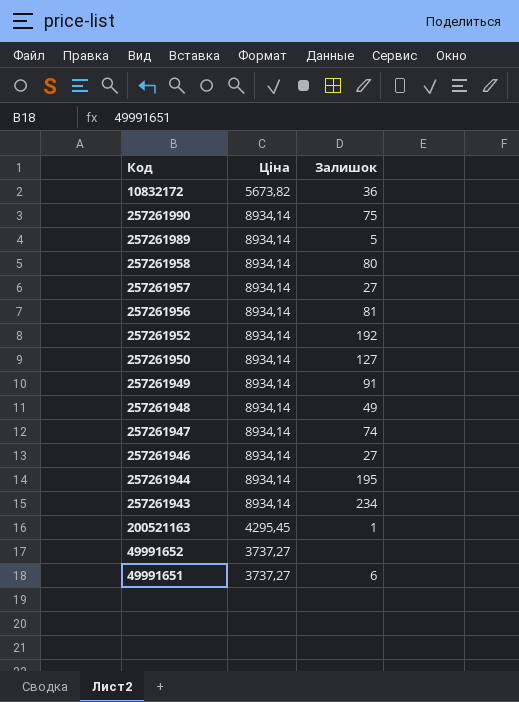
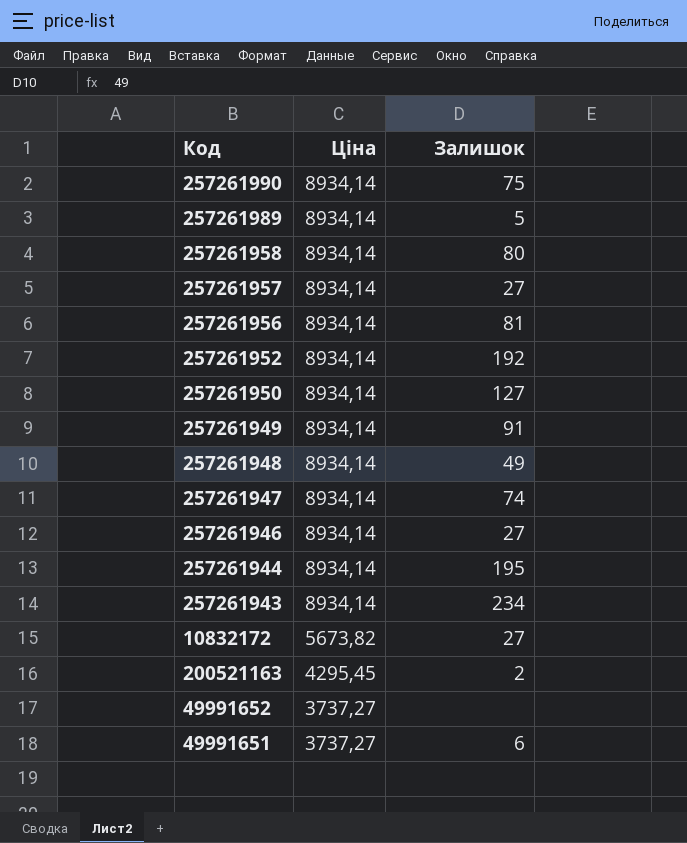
row order: none -> Ціна descending
10832172 | Залишок: 36 -> 27
200521163 | Залишок: 1 -> 2

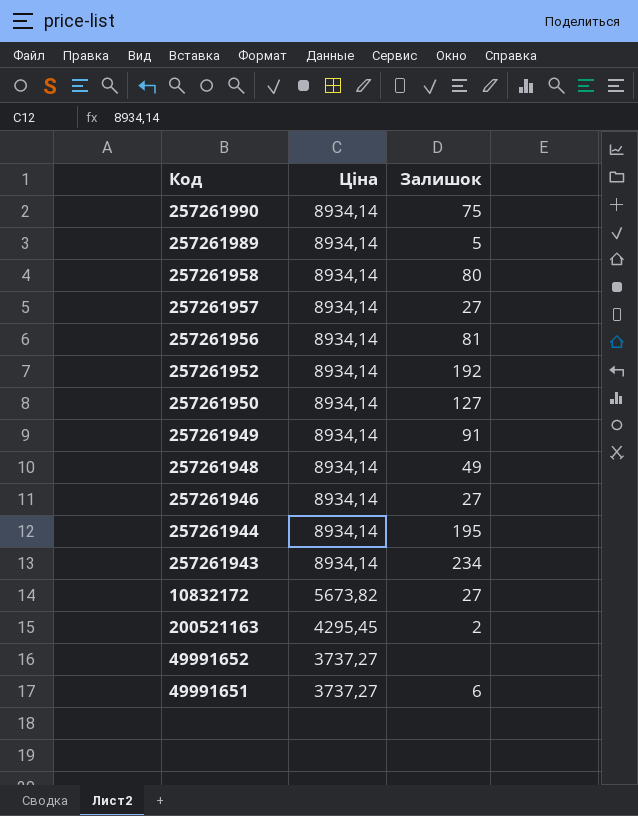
row 257261947: 8934,14 | 74 -> none

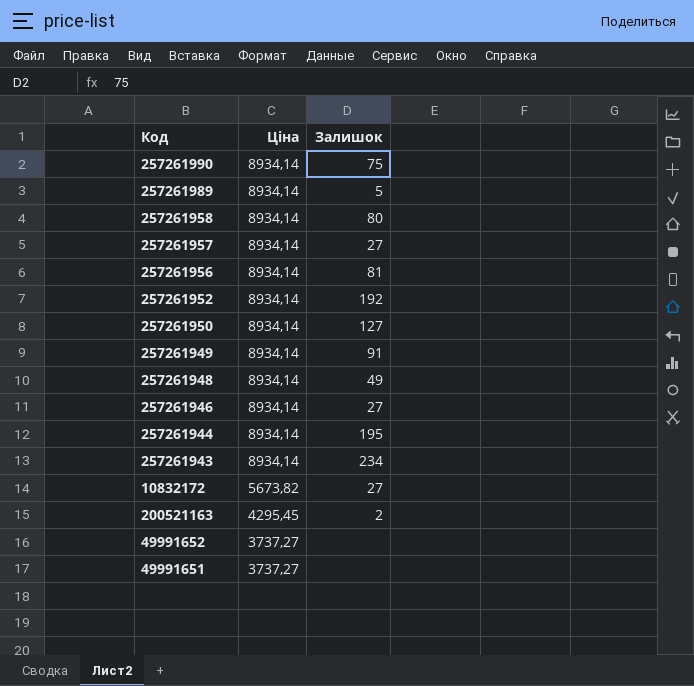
49991651 | Залишок: 6 -> none

